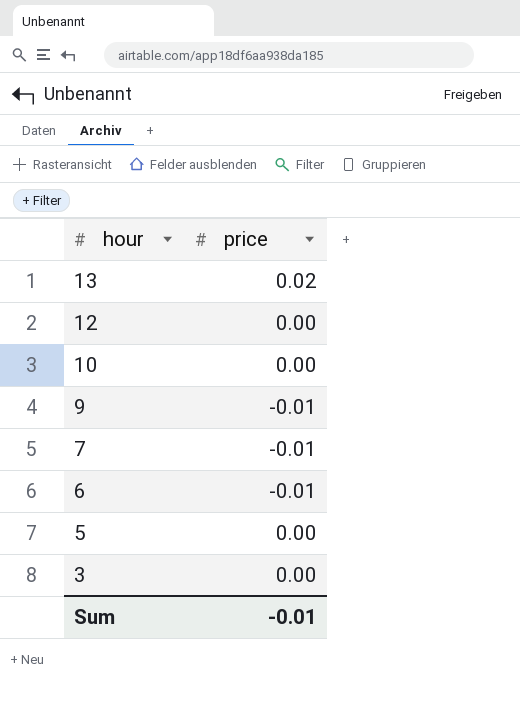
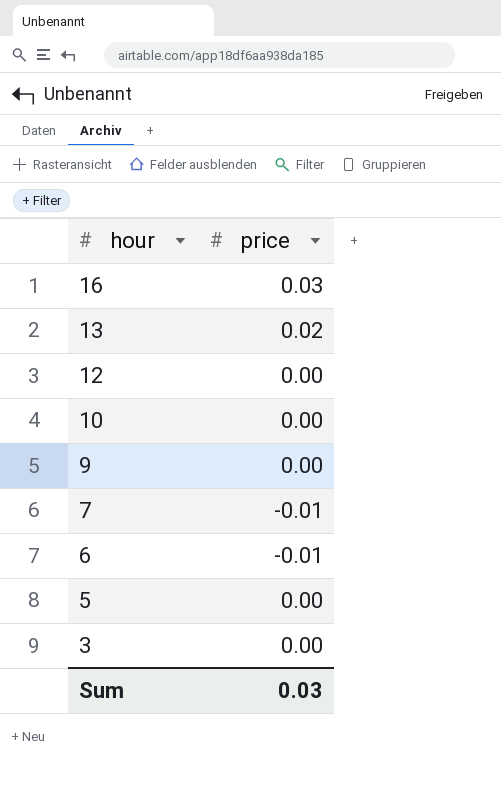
row 16: none -> 0.03
9 | price: -0.01 -> 0.00
Sum | price: -0.01 -> 0.03

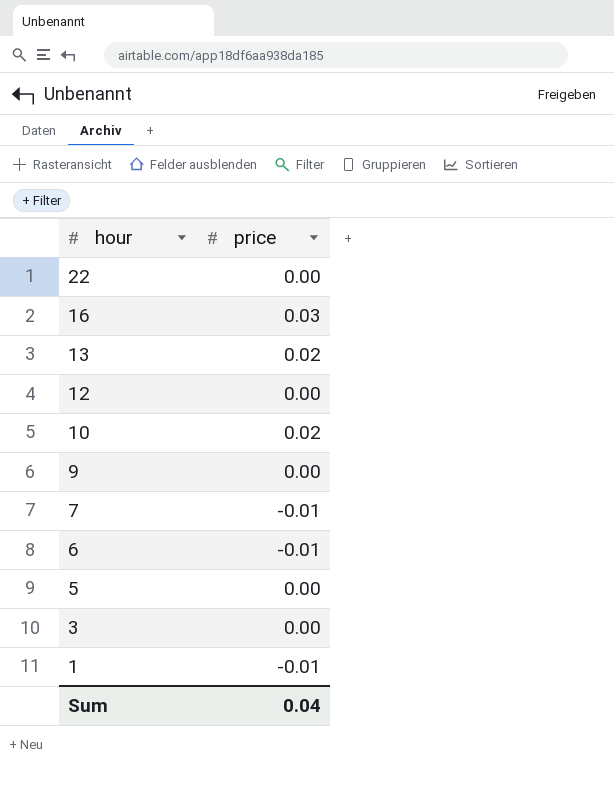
row 22: none -> 0.00
10 | price: 0.00 -> 0.02
row 1: none -> -0.01
Sum | price: 0.03 -> 0.04

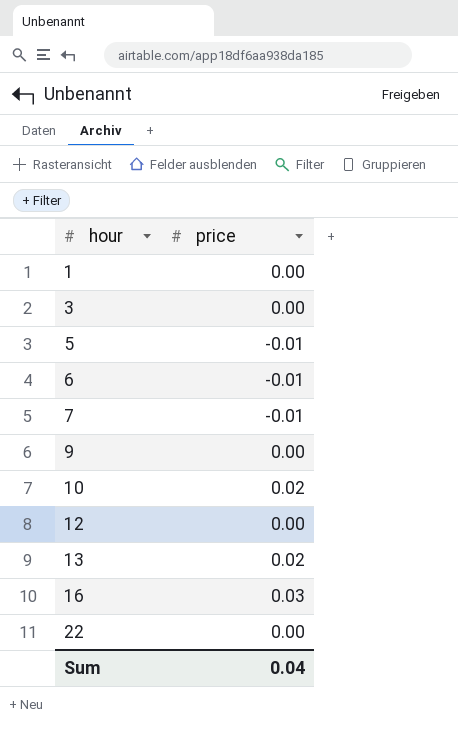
row order: hour descending -> hour ascending
1 | price: -0.01 -> 0.00
5 | price: 0.00 -> -0.01

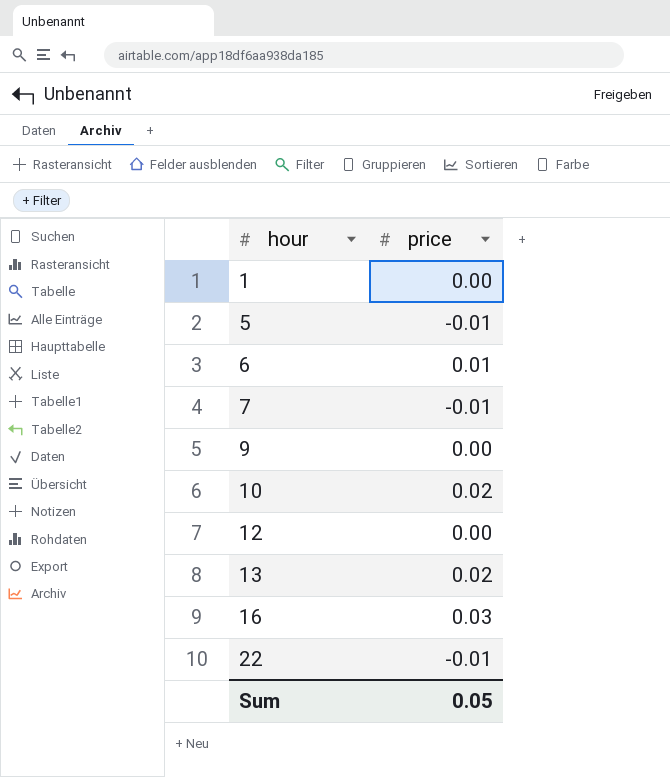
row 3: 0.00 -> none
6 | price: -0.01 -> 0.01
22 | price: 0.00 -> -0.01
Sum | price: 0.04 -> 0.05

